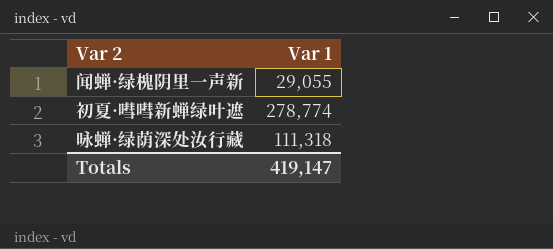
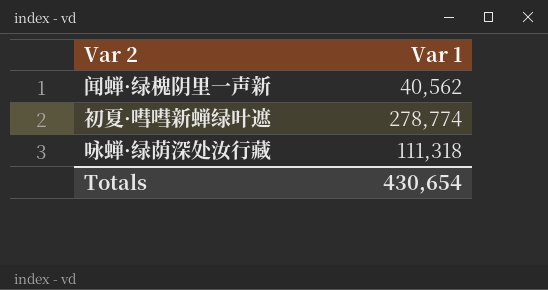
闻蝉·绿槐阴里一声新 | Var 1: 29,055 -> 40,562
Totals | Var 1: 419,147 -> 430,654

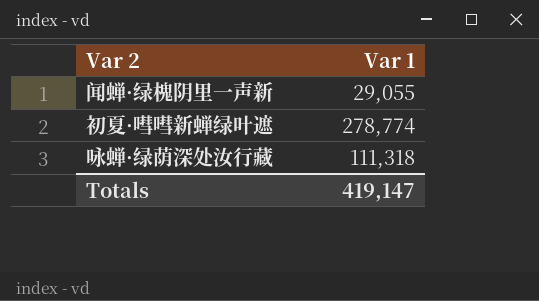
闻蝉·绿槐阴里一声新 | Var 1: 40,562 -> 29,055
Totals | Var 1: 430,654 -> 419,147

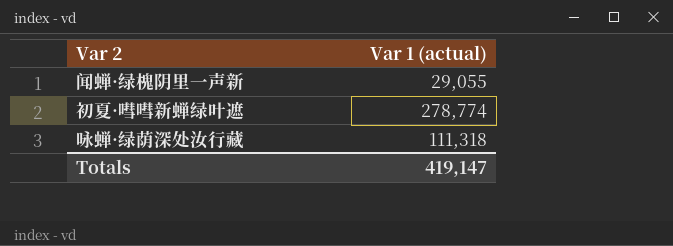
column name: Var 1 -> Var 1 (actual)

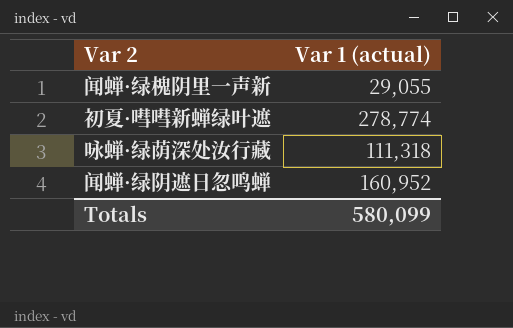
row 闻蝉·绿阴遮日忽鸣蝉: none -> 160,952
Totals | Var 1 (actual): 419,147 -> 580,099

